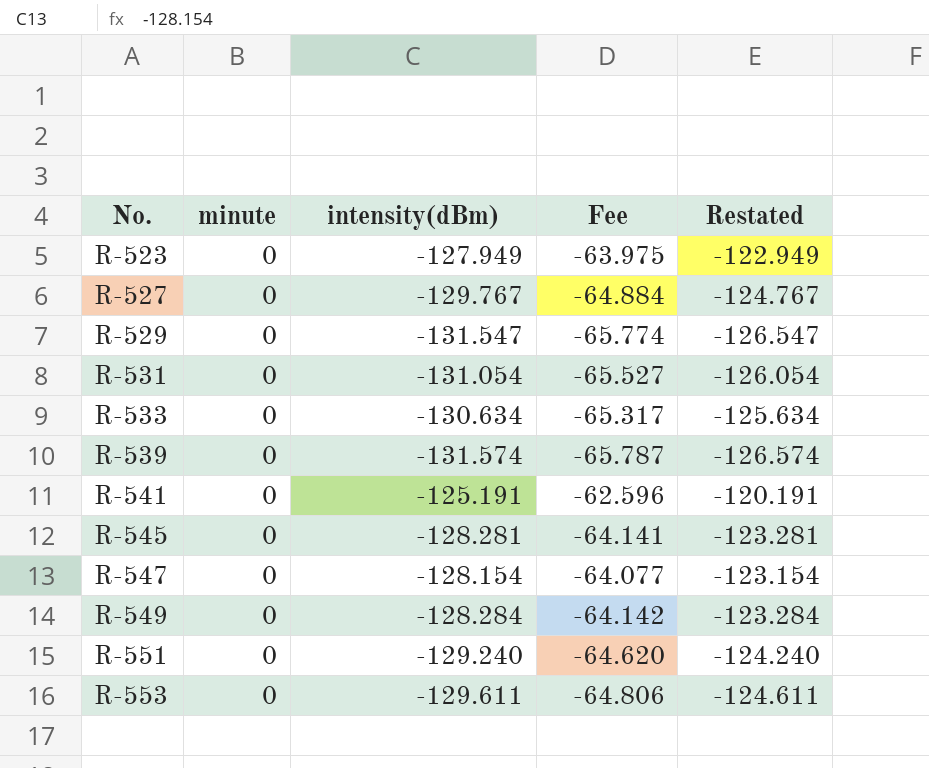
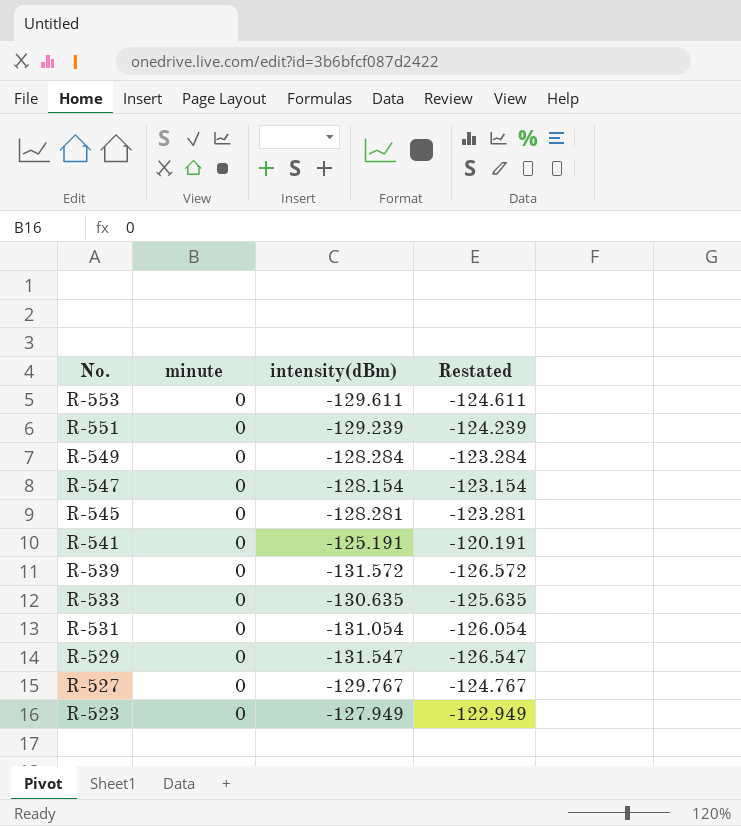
row order: No. ascending -> No. descending
column Fee | formula: [intensity(dBm)] * 0.5 -> none
R-551 | intensity(dBm): -129.240 -> -129.239
R-551 | Restated: -124.240 -> -124.239
R-539 | intensity(dBm): -131.574 -> -131.572
R-539 | Restated: -126.574 -> -126.572
R-533 | intensity(dBm): -130.634 -> -130.635
R-533 | Restated: -125.634 -> -125.635

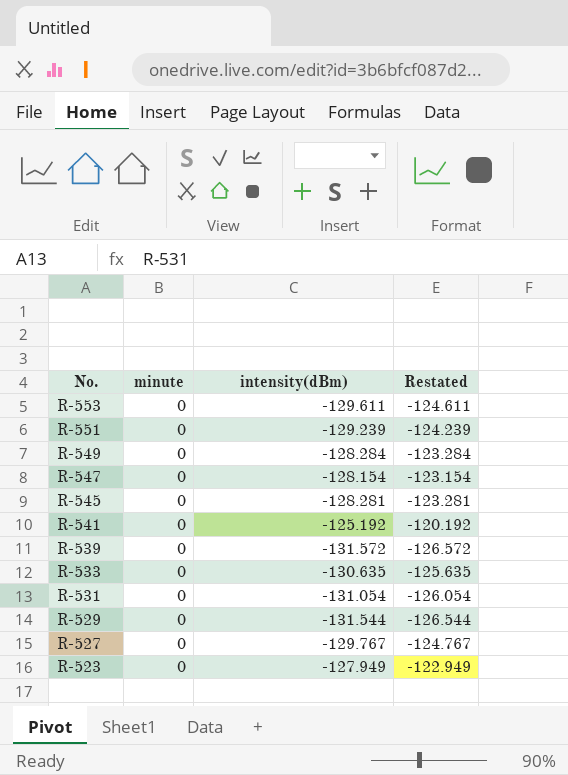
R-541 | intensity(dBm): -125.191 -> -125.192
R-541 | Restated: -120.191 -> -120.192
R-529 | intensity(dBm): -131.547 -> -131.544
R-529 | Restated: -126.547 -> -126.544

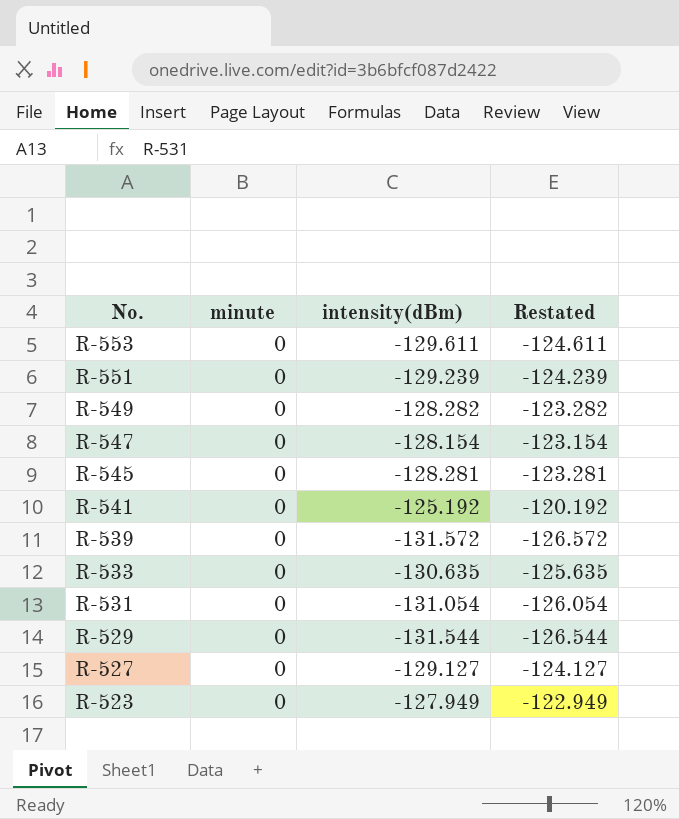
R-549 | intensity(dBm): -128.284 -> -128.282
R-549 | Restated: -123.284 -> -123.282
R-527 | intensity(dBm): -129.767 -> -129.127
R-527 | Restated: -124.767 -> -124.127

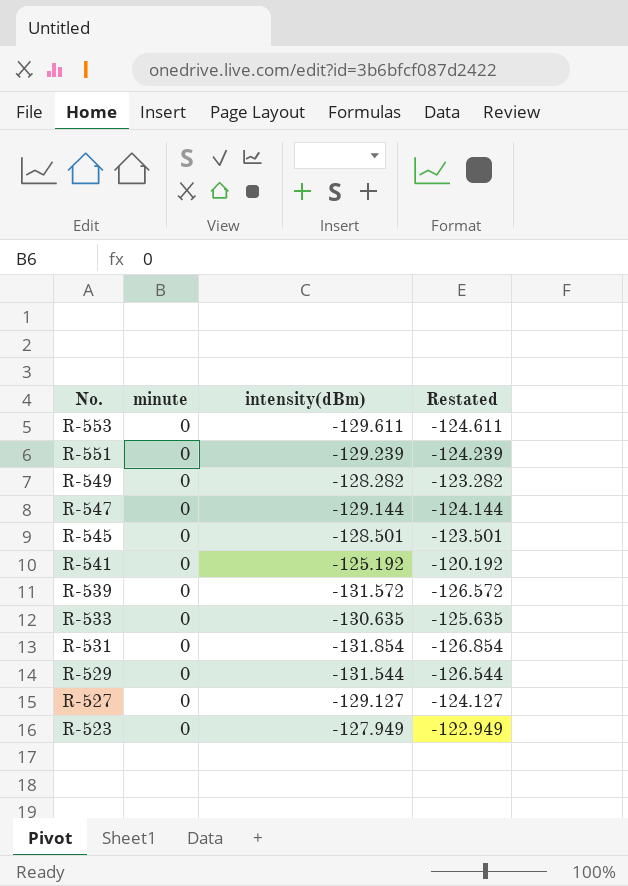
R-547 | intensity(dBm): -128.154 -> -129.144
R-547 | Restated: -123.154 -> -124.144
R-545 | intensity(dBm): -128.281 -> -128.501
R-545 | Restated: -123.281 -> -123.501
R-531 | intensity(dBm): -131.054 -> -131.854
R-531 | Restated: -126.054 -> -126.854

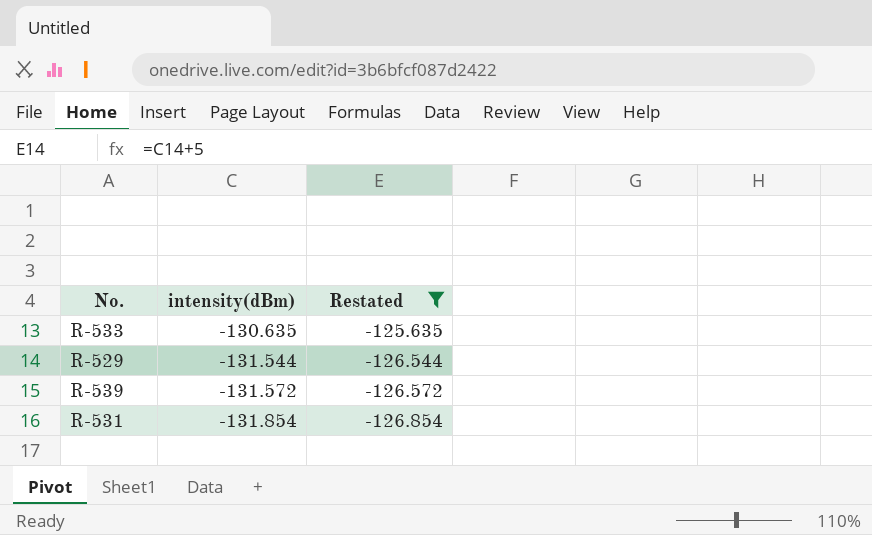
filter: none -> Restated <= -125.635
row order: No. descending -> intensity(dBm) descending
column minute | position: 2 -> none

